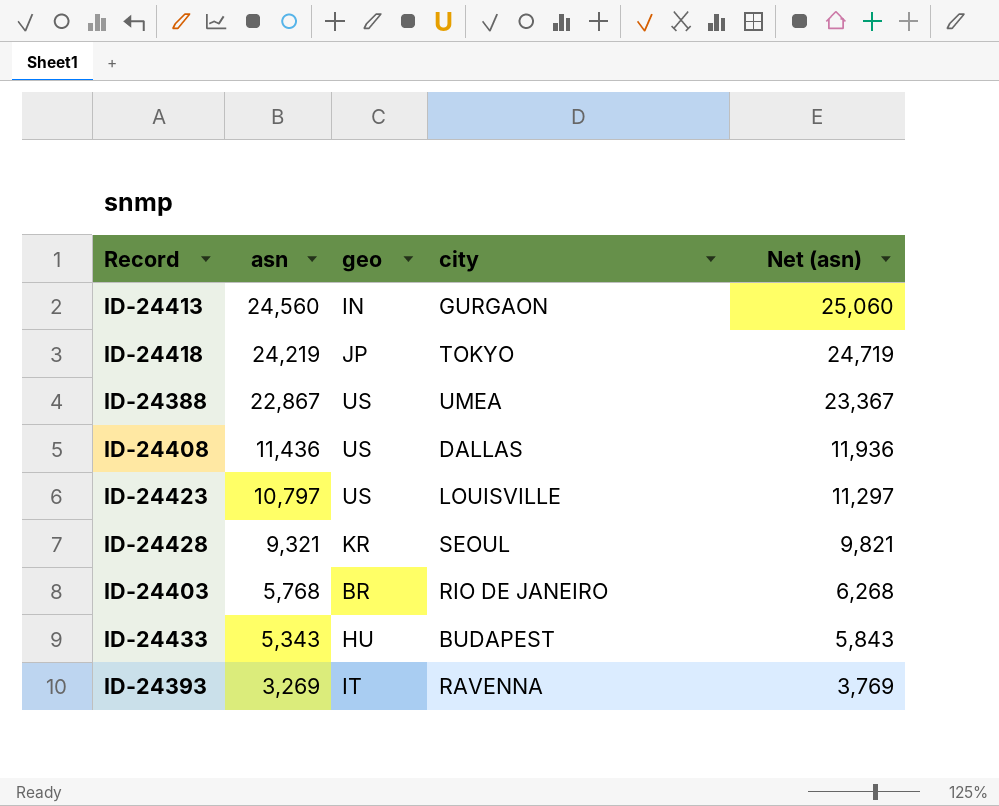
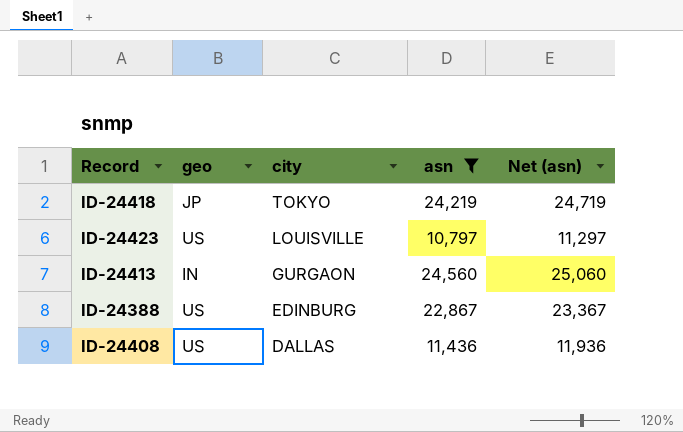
filter: none -> asn >= 10,797
row order: asn descending -> city descending
column asn | position: 2 -> 4
ID-24388 | city: UMEA -> EDINBURG

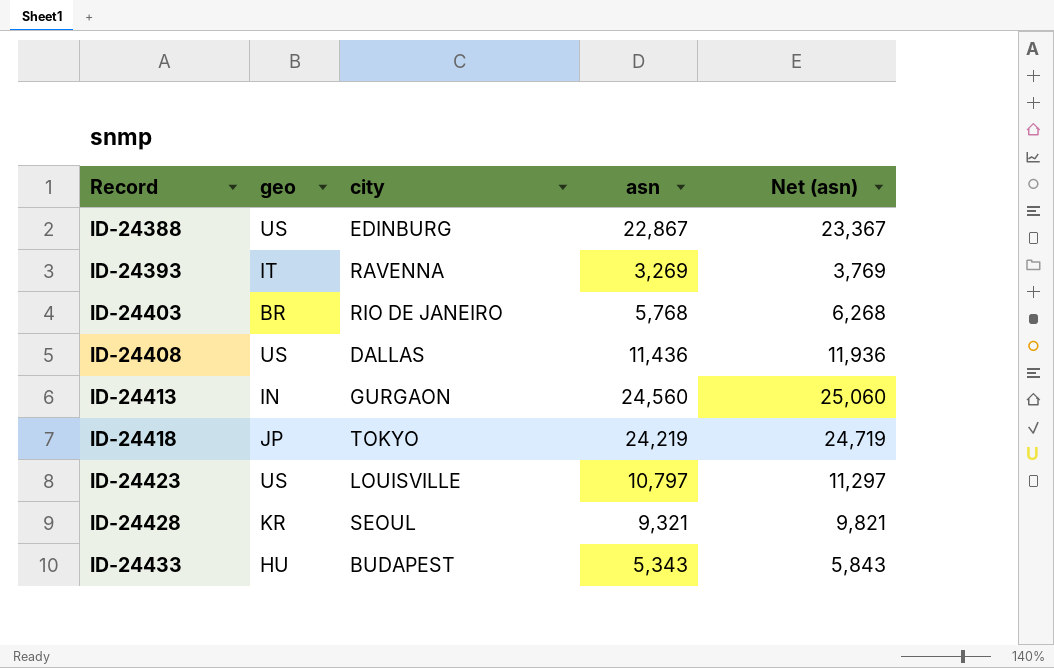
filter: asn >= 10,797 -> none
row order: city descending -> Record ascending

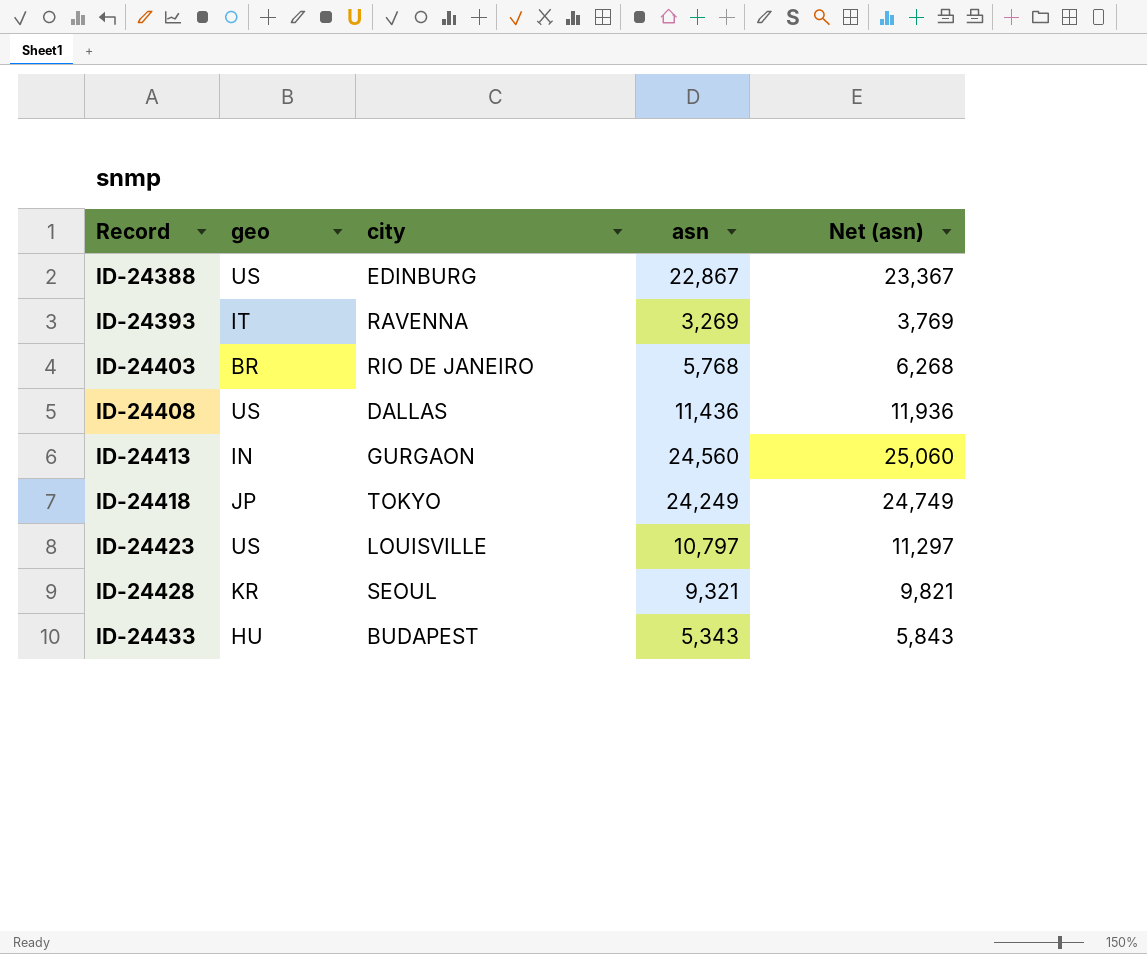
ID-24418 | asn: 24,219 -> 24,249
ID-24418 | Net (asn): 24,719 -> 24,749

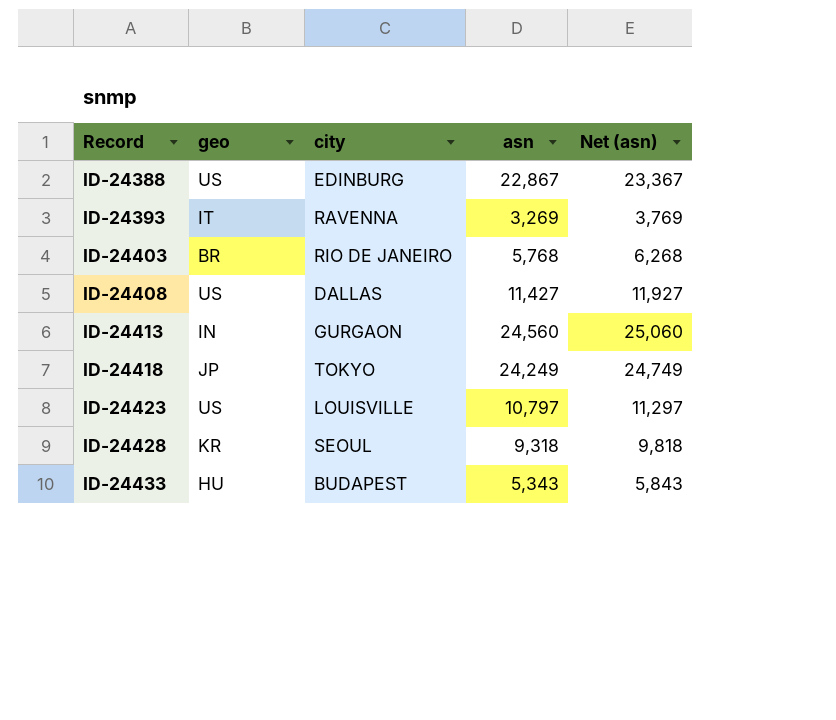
ID-24408 | asn: 11,436 -> 11,427
ID-24408 | Net (asn): 11,936 -> 11,927
ID-24428 | asn: 9,321 -> 9,318
ID-24428 | Net (asn): 9,821 -> 9,818

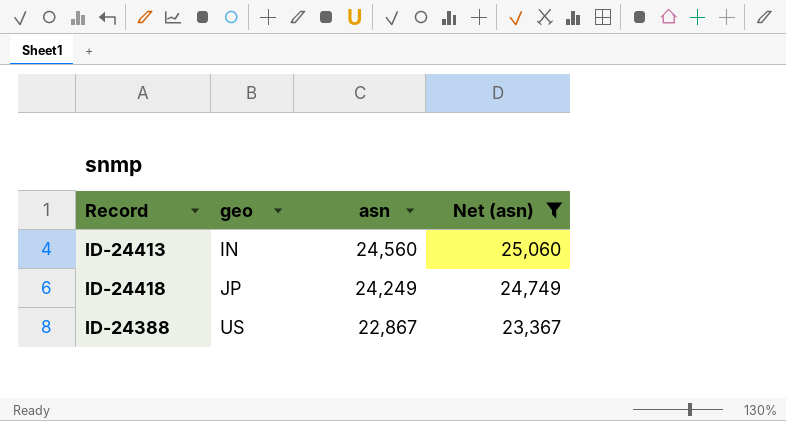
filter: none -> Net (asn) >= 23,367
row order: Record ascending -> geo ascending
column city | position: 3 -> none

